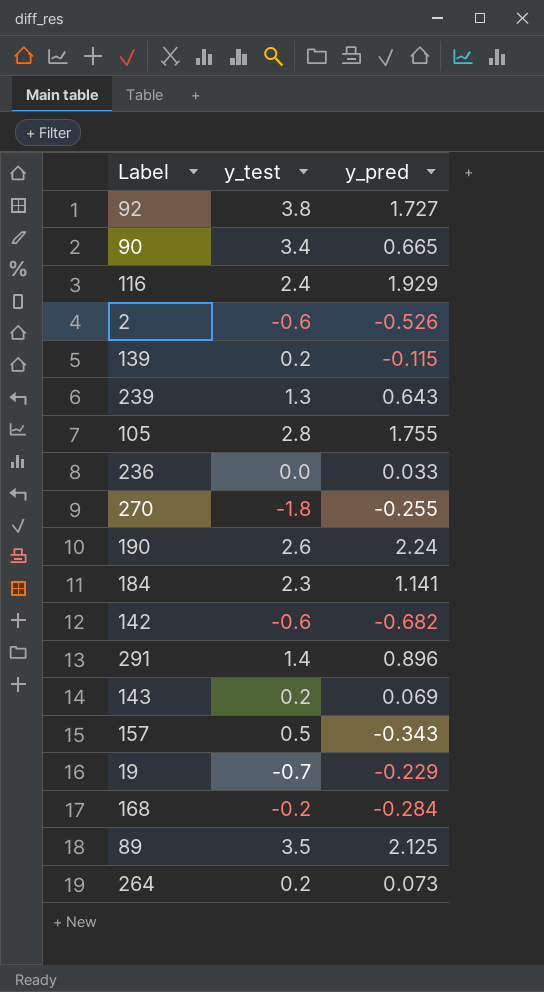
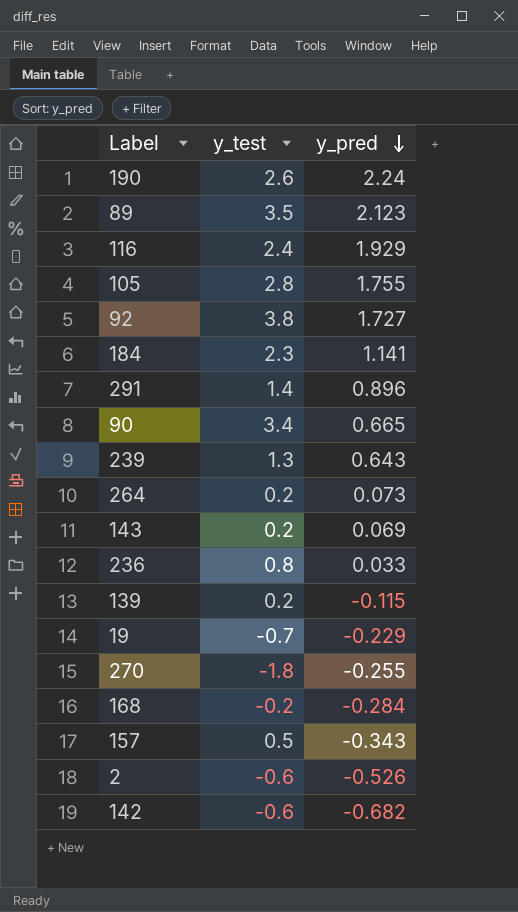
row order: none -> y_pred descending
89 | y_pred: 2.125 -> 2.123
236 | y_test: 0.0 -> 0.8

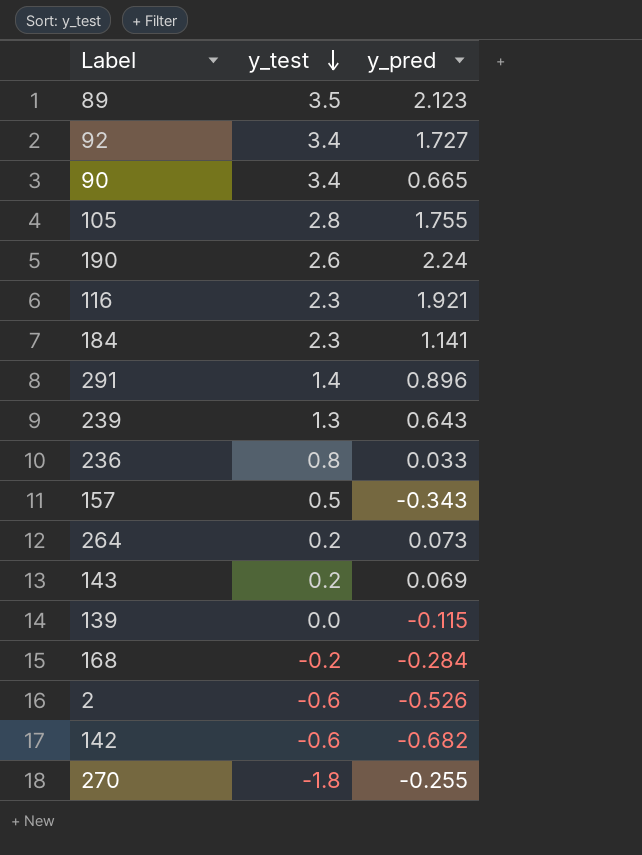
row order: y_pred descending -> y_test descending
row 19: -0.7 | -0.229 -> none
92 | y_test: 3.8 -> 3.4
116 | y_test: 2.4 -> 2.3
116 | y_pred: 1.929 -> 1.921
139 | y_test: 0.2 -> 0.0

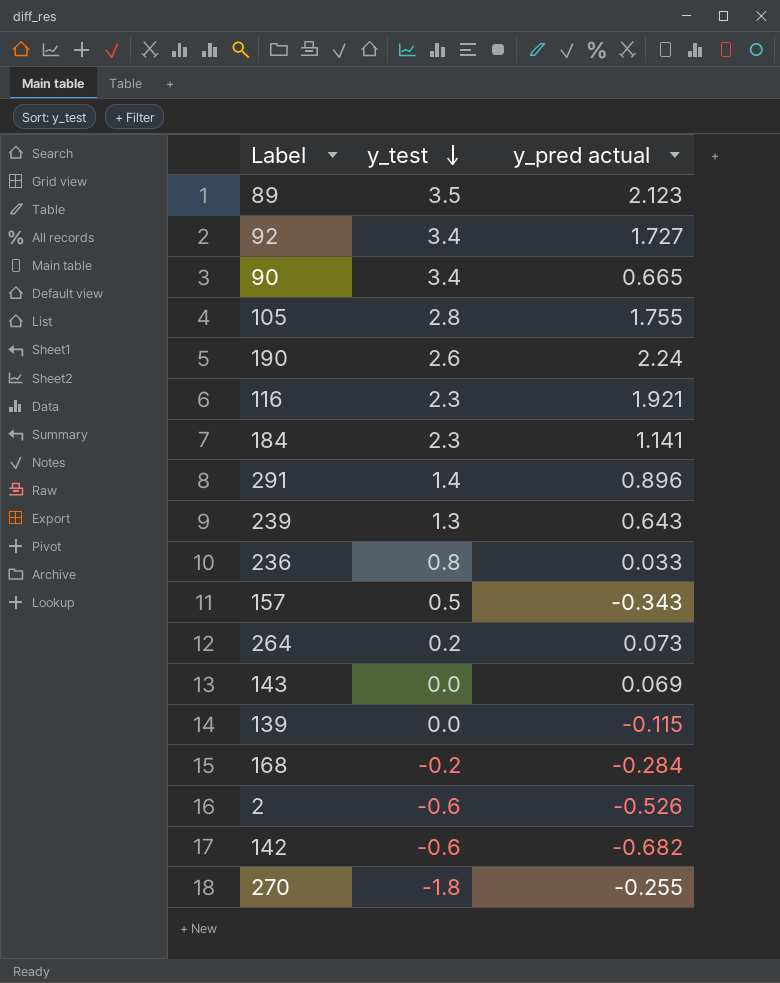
column name: y_pred -> y_pred actual
143 | y_test: 0.2 -> 0.0

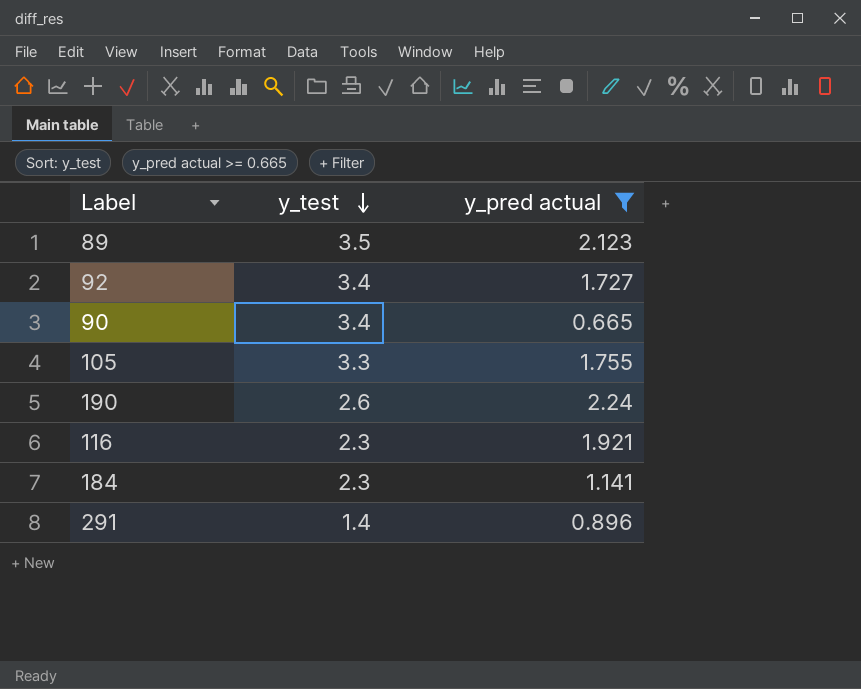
filter: none -> y_pred actual >= 0.665
105 | y_test: 2.8 -> 3.3

